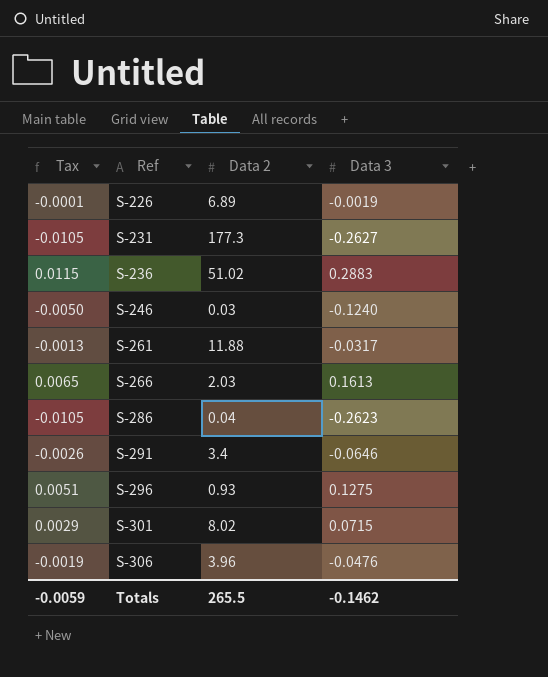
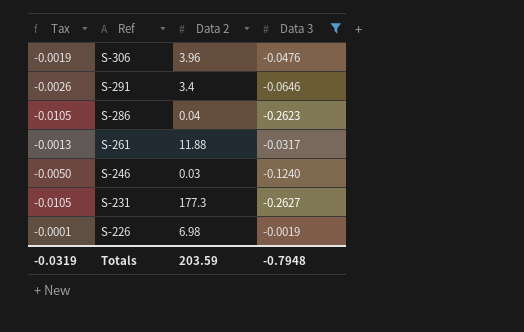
filter: none -> Data 3 <= -0.0019
row order: Ref ascending -> Ref descending
S-226 | Data 2: 6.89 -> 6.98
Totals | Tax: -0.0059 -> -0.0319
Totals | Data 2: 265.5 -> 203.59
Totals | Data 3: -0.1462 -> -0.7948

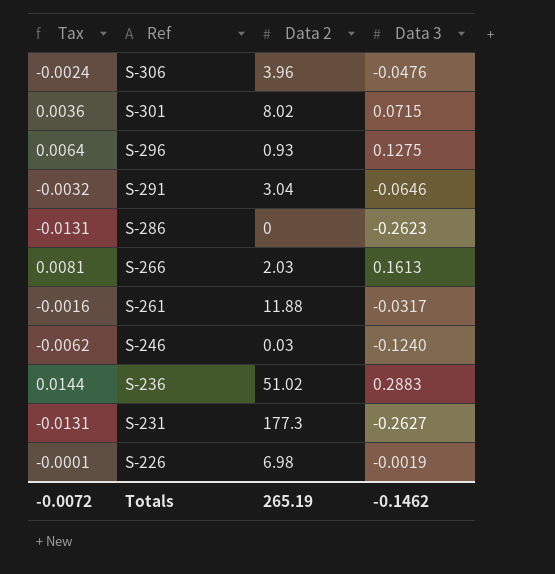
filter: Data 3 <= -0.0019 -> none
column Tax | formula: [Data 3] * 0.04 -> [Data 3] * 0.05
S-291 | Data 2: 3.4 -> 3.04
S-286 | Data 2: 0.04 -> 0
Totals | Tax: -0.0319 -> -0.0072
Totals | Data 2: 203.59 -> 265.19
Totals | Data 3: -0.7948 -> -0.1462

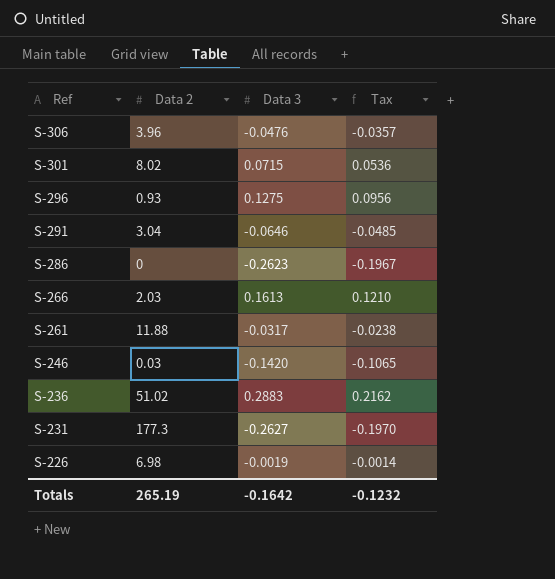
column Tax | formula: [Data 3] * 0.05 -> [Data 3] * 0.75
column Tax | position: 1 -> 4
S-246 | Data 3: -0.1240 -> -0.1420
Totals | Data 3: -0.1462 -> -0.1642
Totals | Tax: -0.0072 -> -0.1232

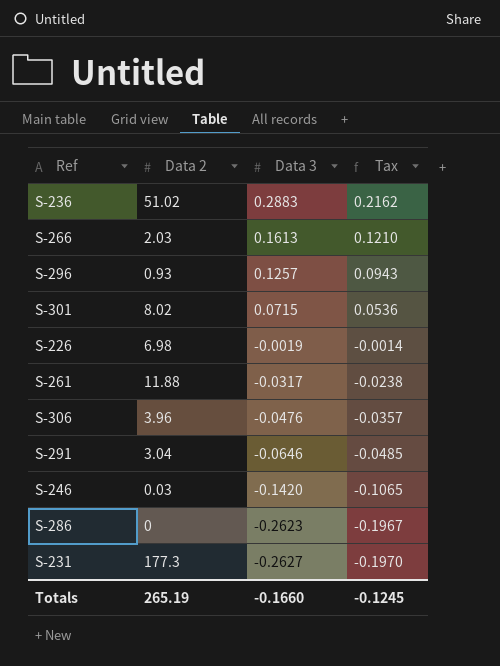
row order: Ref descending -> Data 3 descending
S-296 | Data 3: 0.1275 -> 0.1257
S-296 | Tax: 0.0956 -> 0.0943
Totals | Data 3: -0.1642 -> -0.1660
Totals | Tax: -0.1232 -> -0.1245

